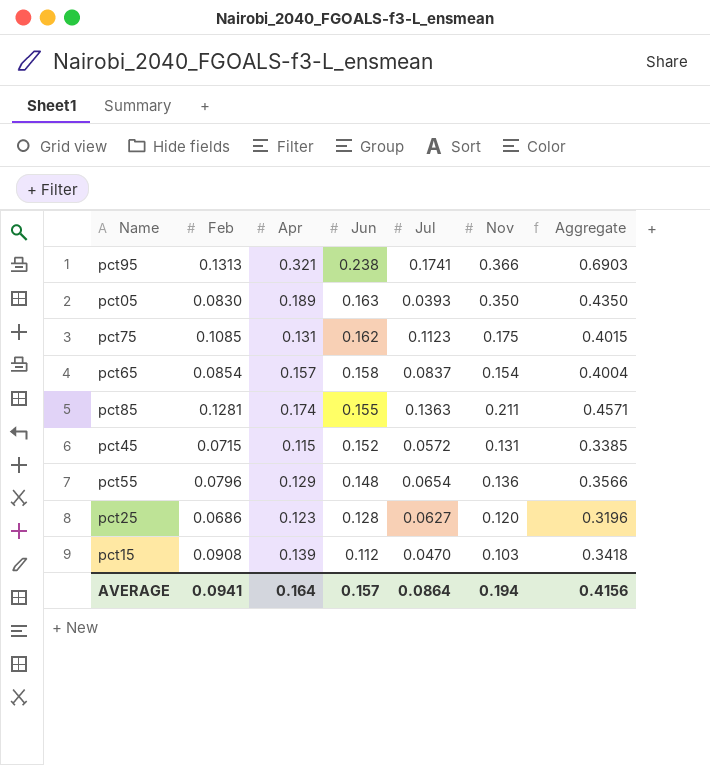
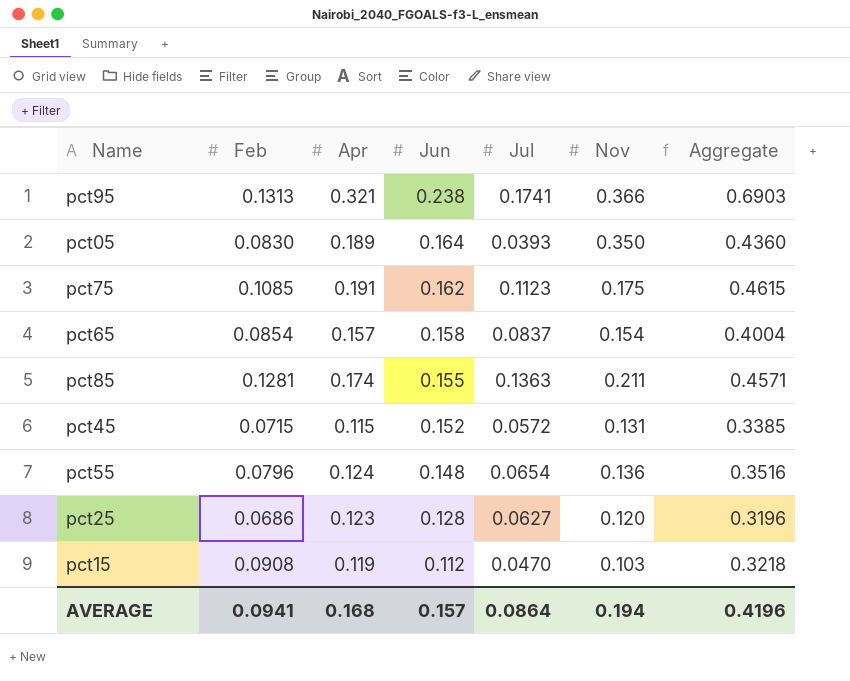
pct05 | Jun: 0.163 -> 0.164
pct05 | Aggregate: 0.4350 -> 0.4360
pct75 | Apr: 0.131 -> 0.191
pct75 | Aggregate: 0.4015 -> 0.4615
pct55 | Apr: 0.129 -> 0.124
pct55 | Aggregate: 0.3566 -> 0.3516
pct15 | Apr: 0.139 -> 0.119
pct15 | Aggregate: 0.3418 -> 0.3218
AVERAGE | Apr: 0.164 -> 0.168
AVERAGE | Aggregate: 0.4156 -> 0.4196

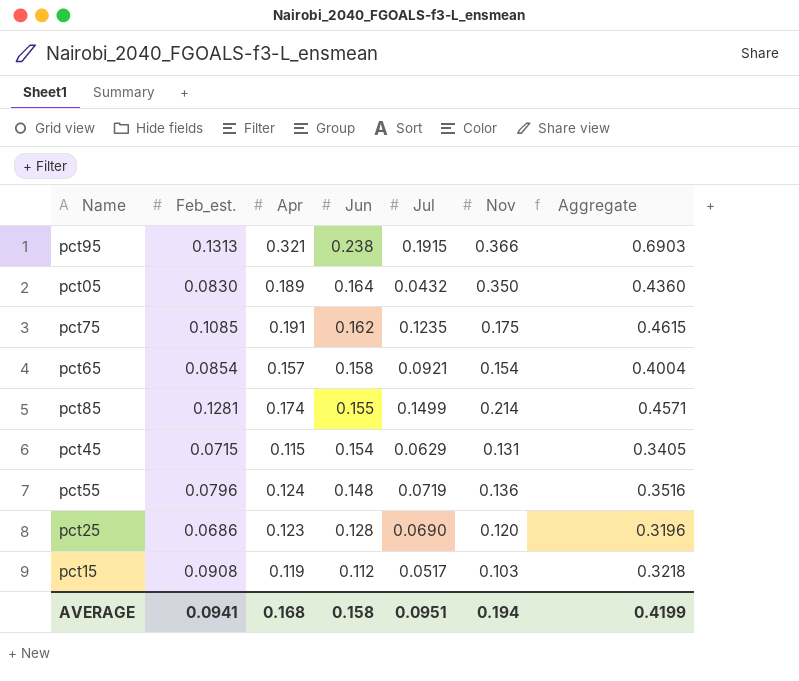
column name: Feb -> Feb_est.
pct95 | Jul: 0.1741 -> 0.1915
pct05 | Jul: 0.0393 -> 0.0432
pct75 | Jul: 0.1123 -> 0.1235
pct65 | Jul: 0.0837 -> 0.0921
pct85 | Jul: 0.1363 -> 0.1499
pct85 | Nov: 0.211 -> 0.214
pct45 | Jun: 0.152 -> 0.154
pct45 | Jul: 0.0572 -> 0.0629
pct45 | Aggregate: 0.3385 -> 0.3405
pct55 | Jul: 0.0654 -> 0.0719
pct25 | Jul: 0.0627 -> 0.0690
pct15 | Jul: 0.0470 -> 0.0517
AVERAGE | Jun: 0.157 -> 0.158
AVERAGE | Jul: 0.0864 -> 0.0951
AVERAGE | Aggregate: 0.4196 -> 0.4199

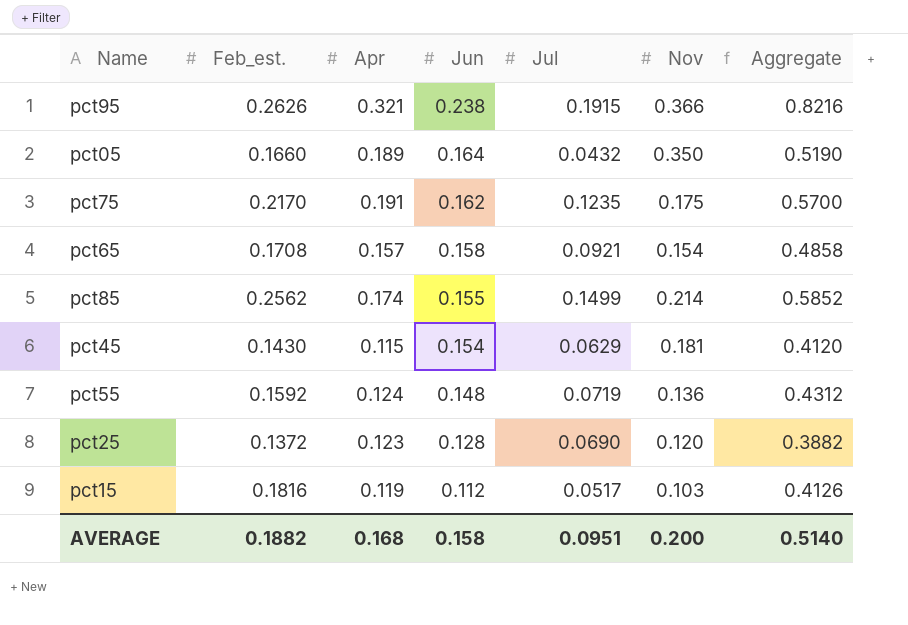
pct95 | Feb_est.: 0.1313 -> 0.2626
pct95 | Aggregate: 0.6903 -> 0.8216
pct05 | Feb_est.: 0.0830 -> 0.1660
pct05 | Aggregate: 0.4360 -> 0.5190
pct75 | Feb_est.: 0.1085 -> 0.2170
pct75 | Aggregate: 0.4615 -> 0.5700
pct65 | Feb_est.: 0.0854 -> 0.1708
pct65 | Aggregate: 0.4004 -> 0.4858
pct85 | Feb_est.: 0.1281 -> 0.2562
pct85 | Aggregate: 0.4571 -> 0.5852
pct45 | Feb_est.: 0.0715 -> 0.1430
pct45 | Nov: 0.131 -> 0.181
pct45 | Aggregate: 0.3405 -> 0.4120
pct55 | Feb_est.: 0.0796 -> 0.1592
pct55 | Aggregate: 0.3516 -> 0.4312
pct25 | Feb_est.: 0.0686 -> 0.1372
pct25 | Aggregate: 0.3196 -> 0.3882
pct15 | Feb_est.: 0.0908 -> 0.1816
pct15 | Aggregate: 0.3218 -> 0.4126
AVERAGE | Feb_est.: 0.0941 -> 0.1882
AVERAGE | Nov: 0.194 -> 0.200
AVERAGE | Aggregate: 0.4199 -> 0.5140

